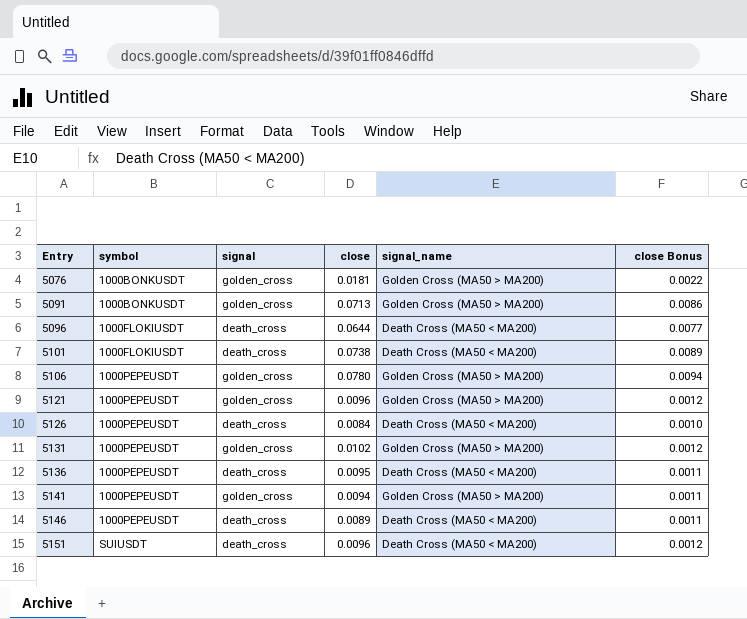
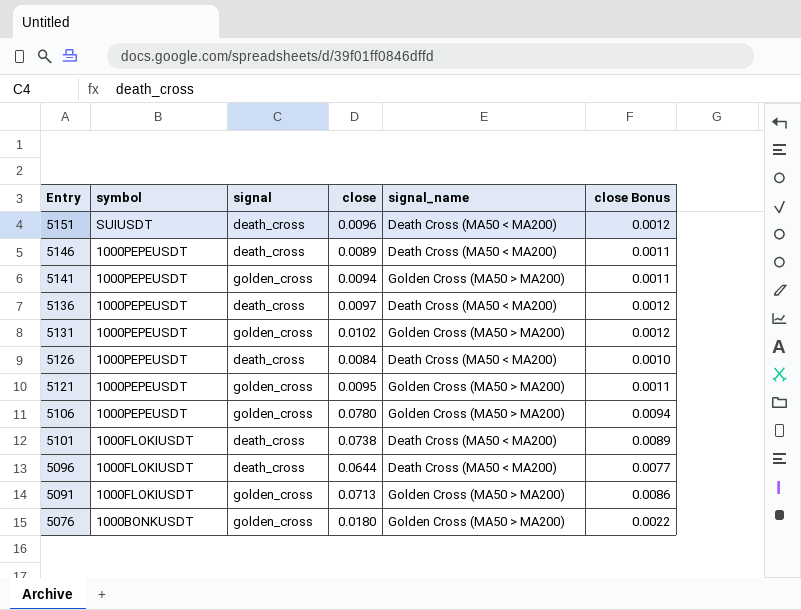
row order: Entry ascending -> Entry descending
5136 | close: 0.0095 -> 0.0097
5136 | close Bonus: 0.0011 -> 0.0012
5121 | close: 0.0096 -> 0.0095
5121 | close Bonus: 0.0012 -> 0.0011
5091 | symbol: 1000BONKUSDT -> 1000FLOKIUSDT
5076 | close: 0.0181 -> 0.0180

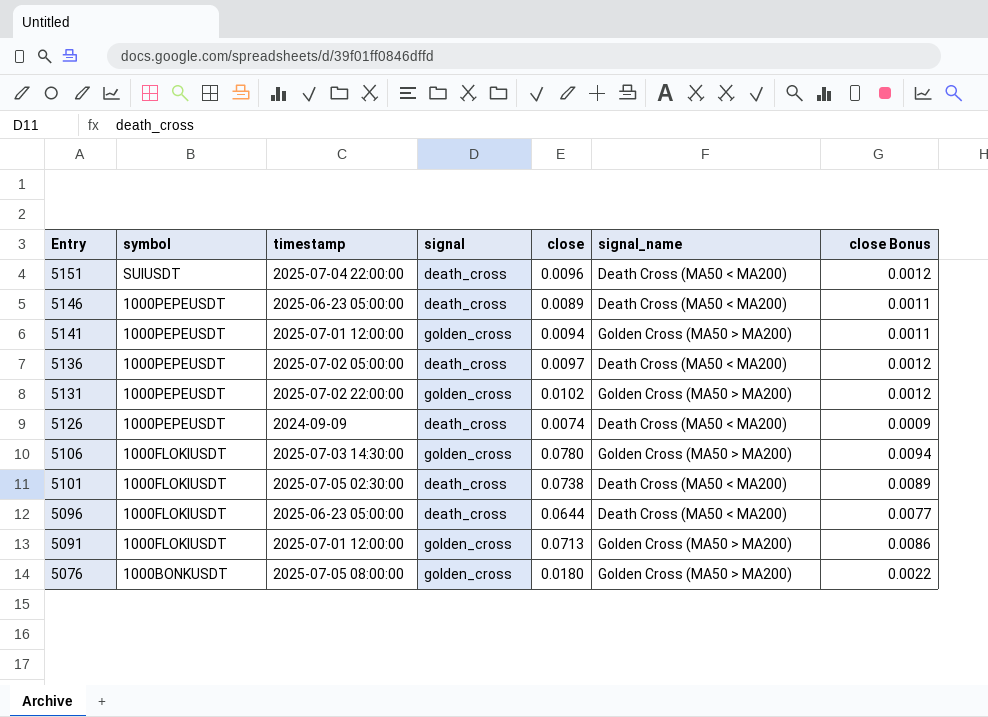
column timestamp | position: none -> 3
row 5121: 1000PEPEUSDT | golden_cross | 0.0095 | Golden Cross (MA50 > MA200) | 0.0011 -> none
5126 | close: 0.0084 -> 0.0074
5126 | close Bonus: 0.0010 -> 0.0009
5106 | symbol: 1000PEPEUSDT -> 1000FLOKIUSDT

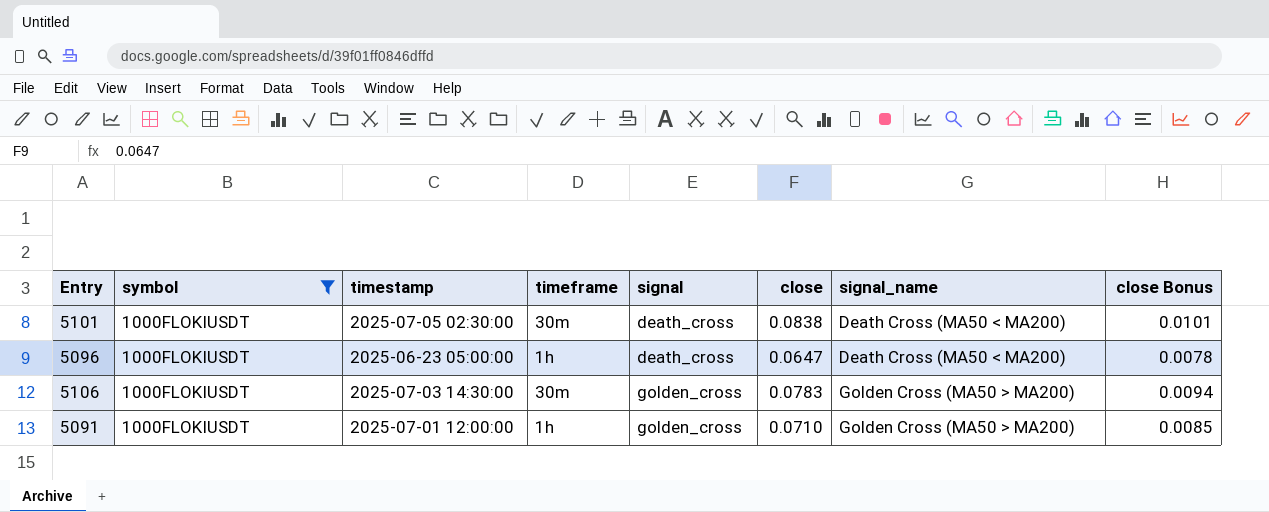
filter: none -> symbol = 1000FLOKIUSDT
row order: Entry descending -> signal ascending
column timeframe | position: none -> 4
5101 | close: 0.0738 -> 0.0838
5101 | close Bonus: 0.0089 -> 0.0101
5096 | close: 0.0644 -> 0.0647
5096 | close Bonus: 0.0077 -> 0.0078
5106 | close: 0.0780 -> 0.0783
5091 | close: 0.0713 -> 0.0710
5091 | close Bonus: 0.0086 -> 0.0085

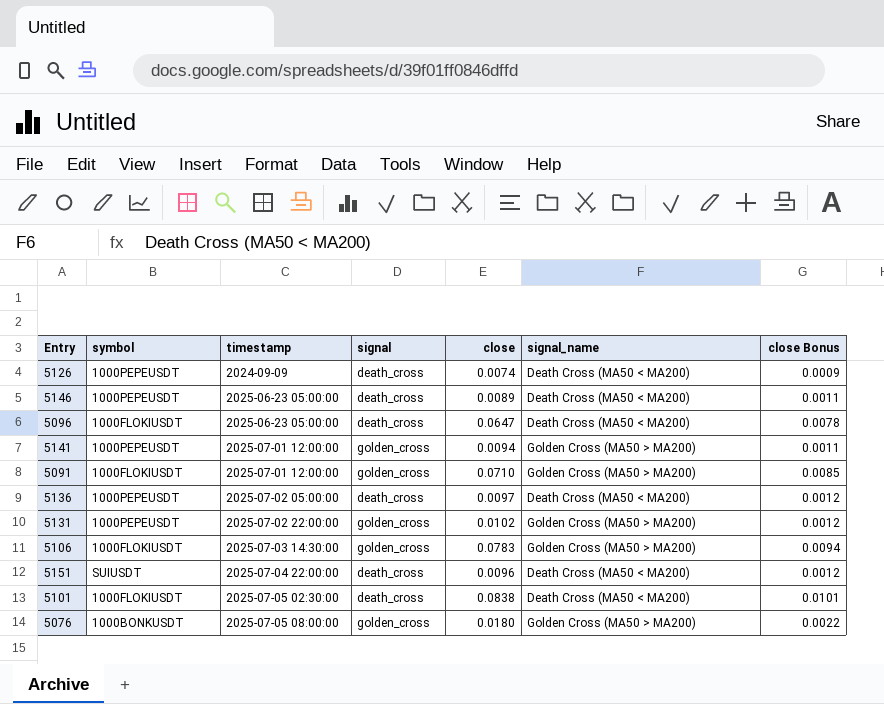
filter: symbol = 1000FLOKIUSDT -> none
row order: signal ascending -> timestamp ascending
column timeframe | position: 4 -> none

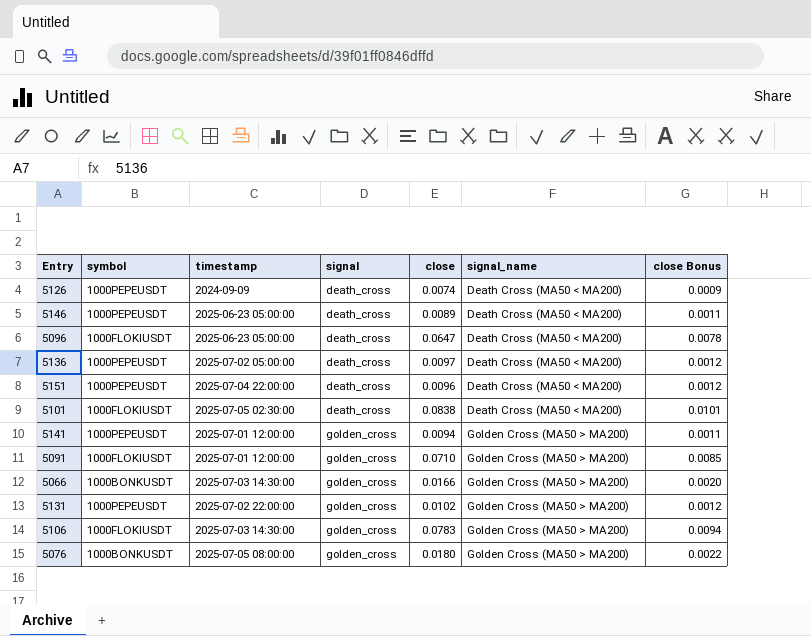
row order: timestamp ascending -> signal ascending
5151 | symbol: SUIUSDT -> 1000PEPEUSDT
row 5066: none -> 1000BONKUSDT | 2025-07-03 14:30:00 | golden_cross | 0.0166 | Golden Cross (MA50 > MA200) | 0.0020

